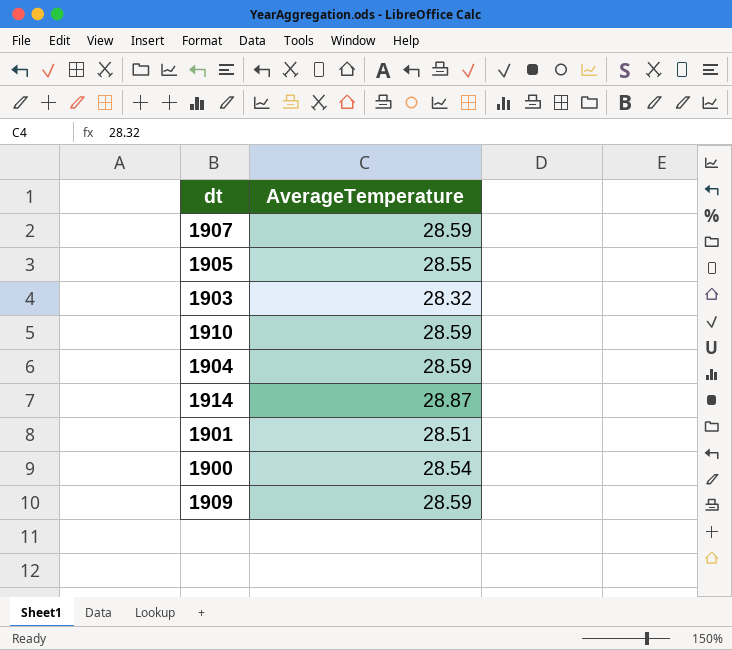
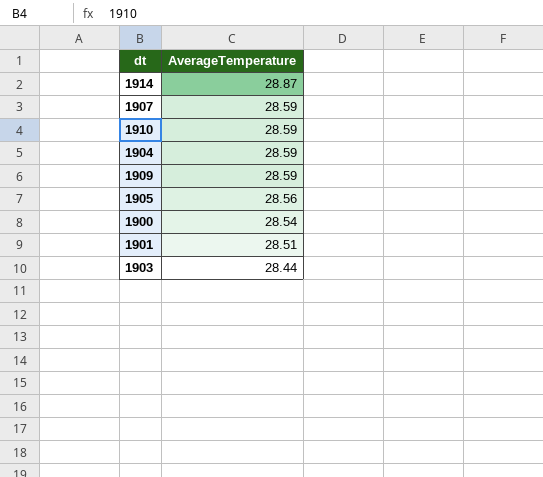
row order: none -> AverageTemperature descending
1905 | AverageTemperature: 28.55 -> 28.56
1903 | AverageTemperature: 28.32 -> 28.44

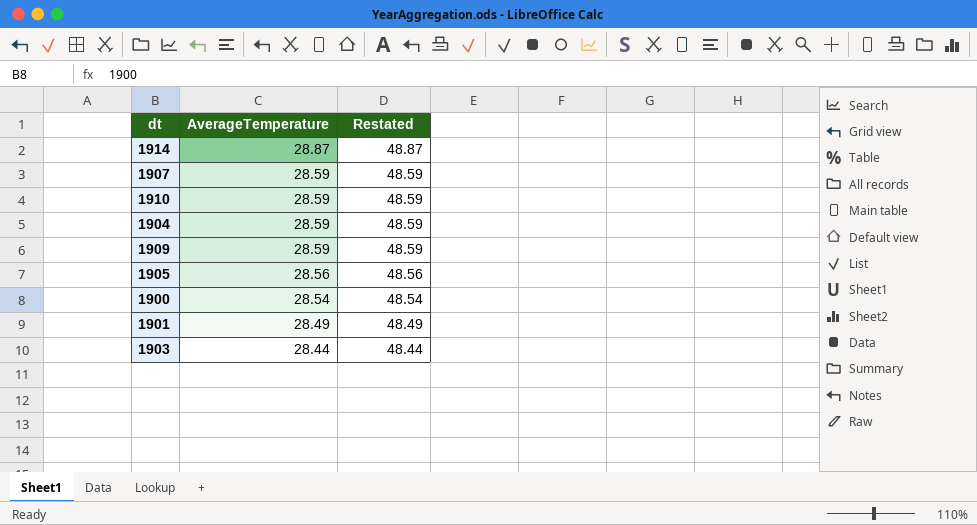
column Restated | formula: none -> [AverageTemperature] + 20
1901 | AverageTemperature: 28.51 -> 28.49

